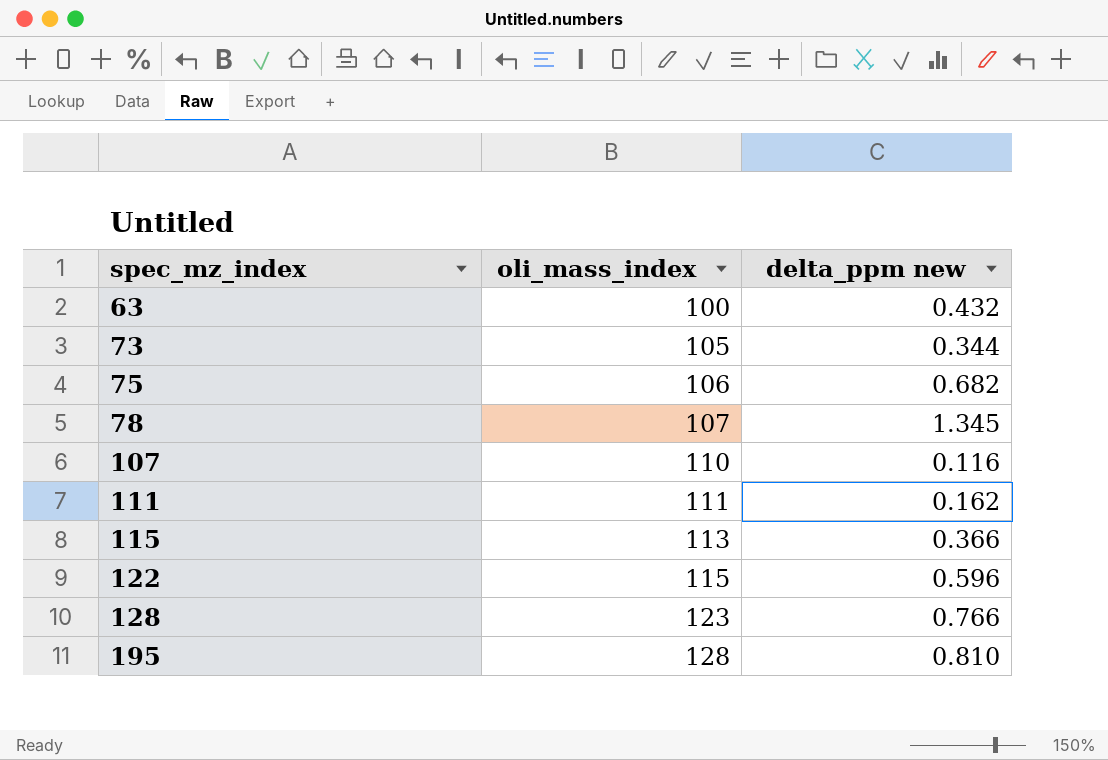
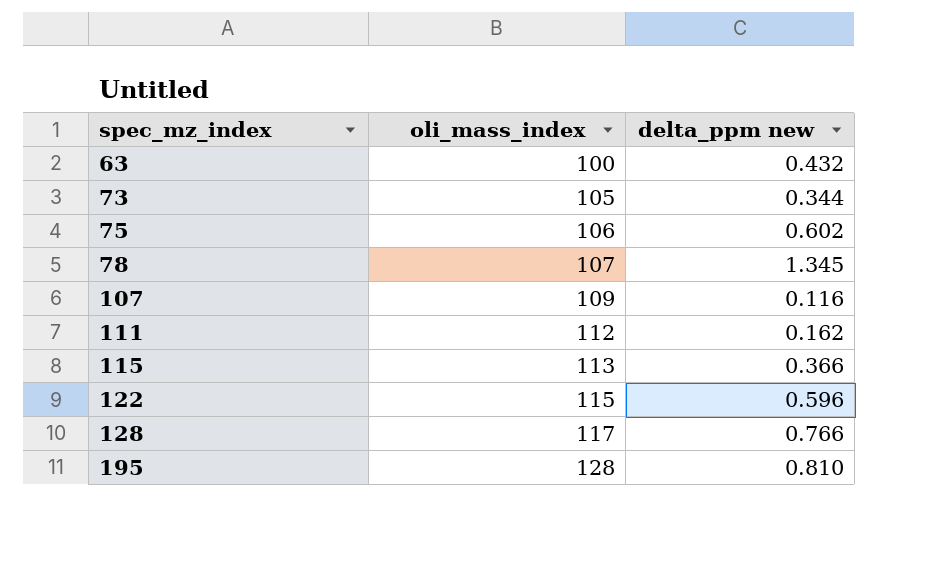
75 | delta_ppm new: 0.682 -> 0.602
107 | oli_mass_index: 110 -> 109
111 | oli_mass_index: 111 -> 112
128 | oli_mass_index: 123 -> 117

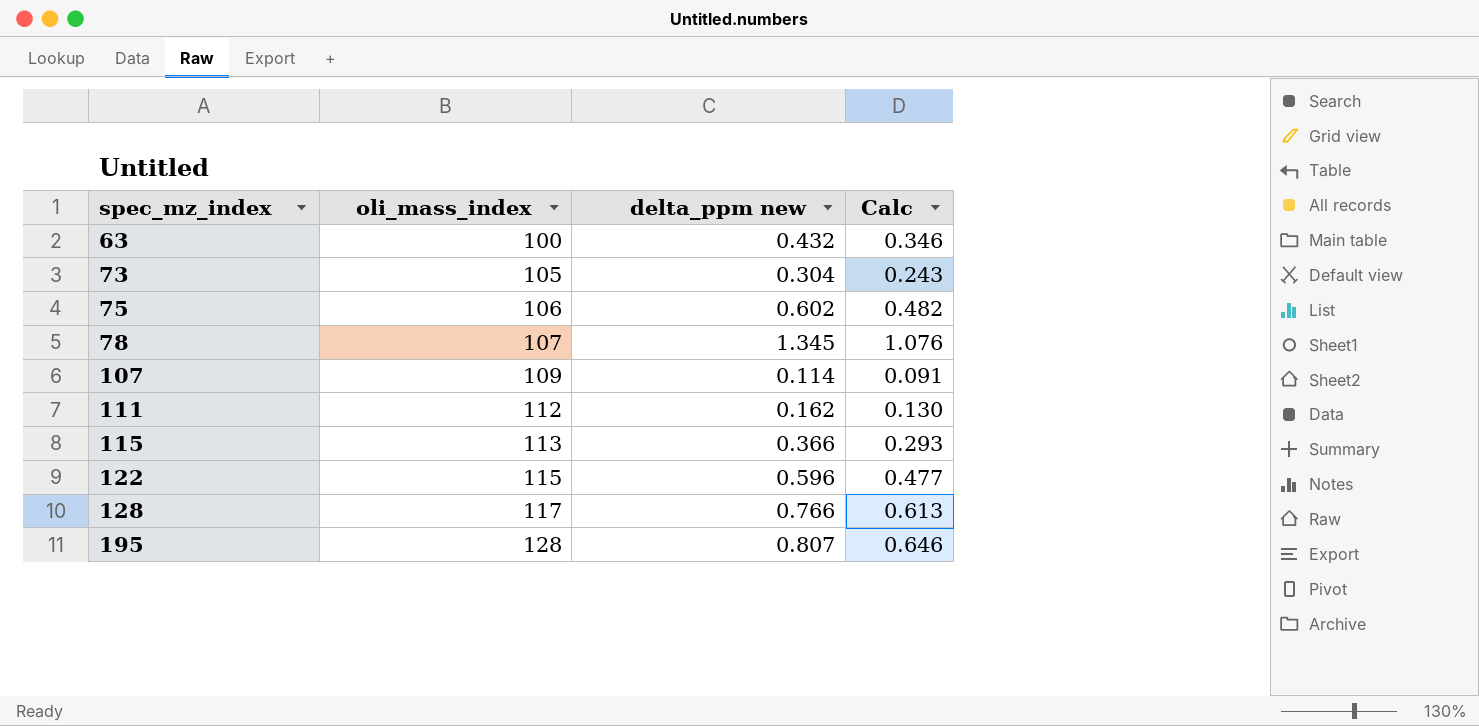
column Calc | formula: none -> [delta_ppm new] * 0.8
73 | delta_ppm new: 0.344 -> 0.304
107 | delta_ppm new: 0.116 -> 0.114
195 | delta_ppm new: 0.810 -> 0.807

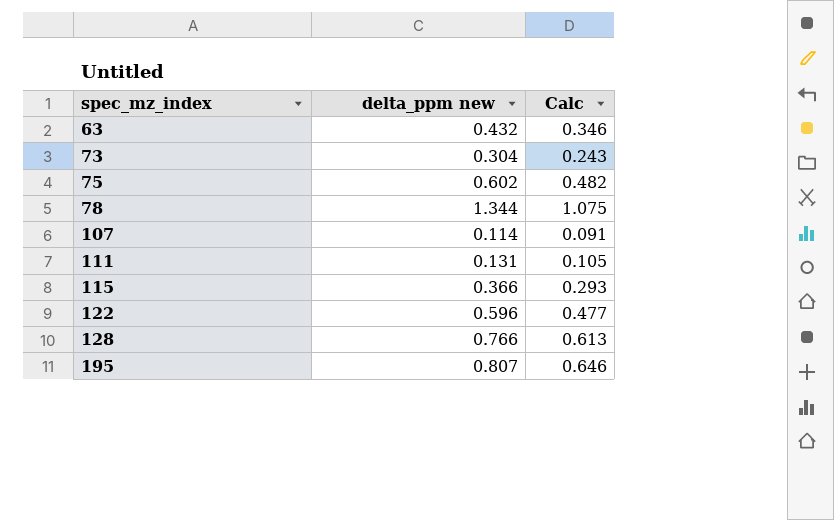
column oli_mass_index | position: 2 -> none
78 | delta_ppm new: 1.345 -> 1.344
78 | Calc: 1.076 -> 1.075
111 | delta_ppm new: 0.162 -> 0.131
111 | Calc: 0.130 -> 0.105

